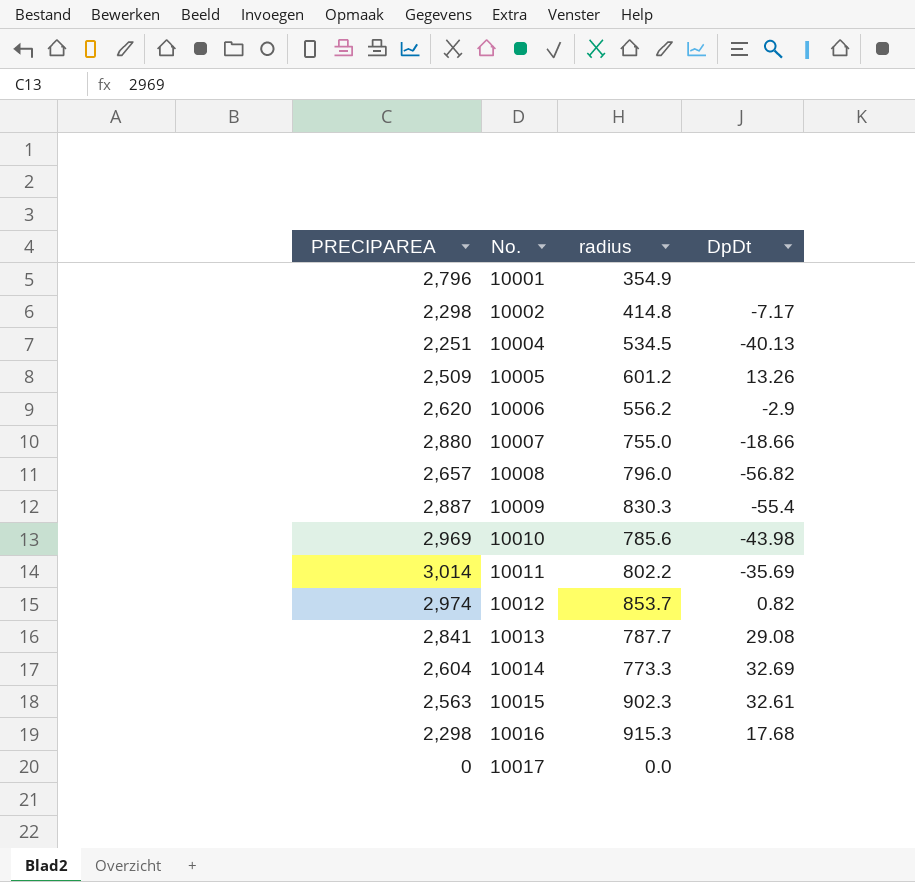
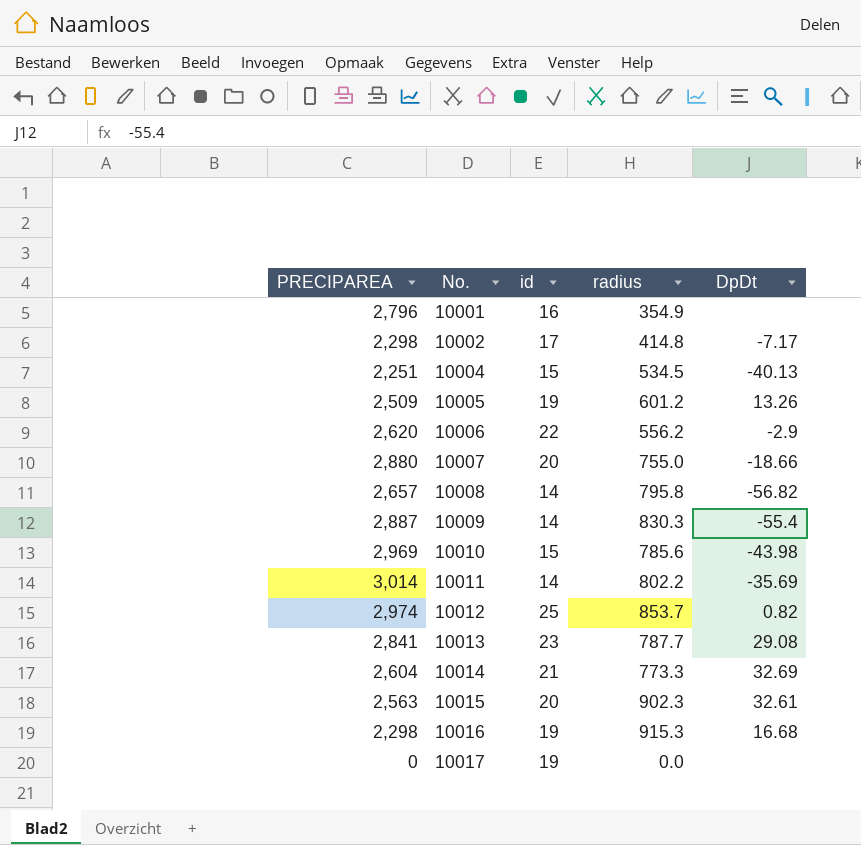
column id | position: none -> 3
10008 | radius: 796.0 -> 795.8
10016 | DpDt: 17.68 -> 16.68

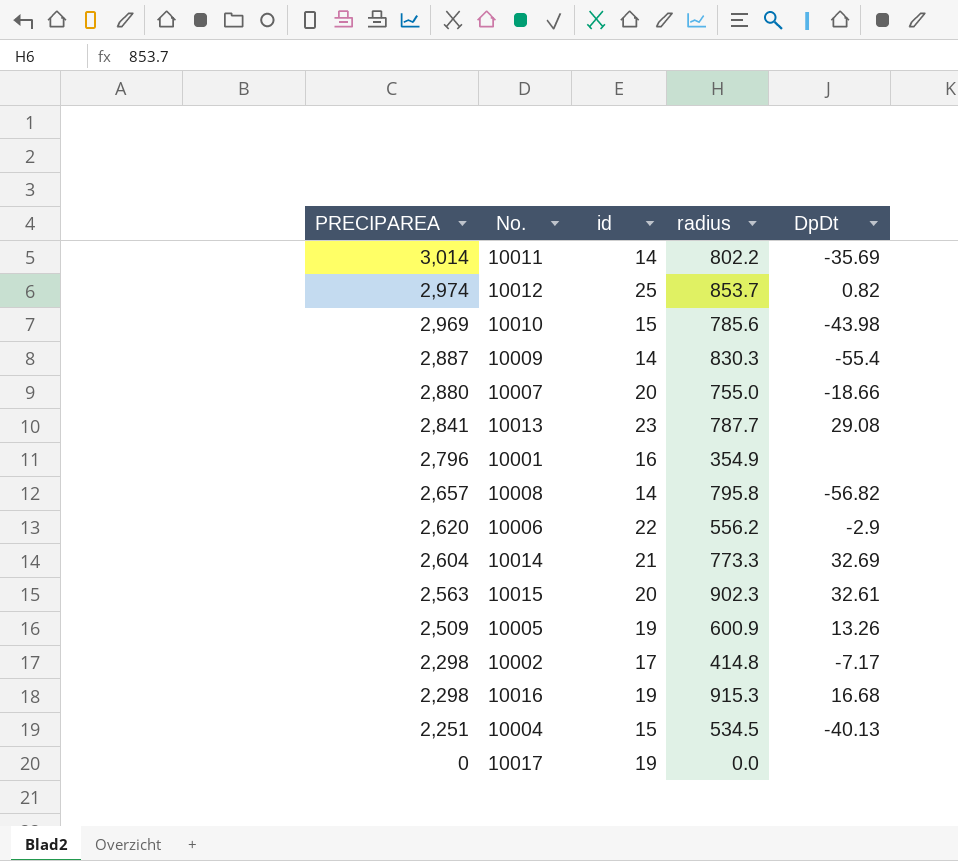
row order: No. ascending -> PRECIPAREA descending
10005 | radius: 601.2 -> 600.9

